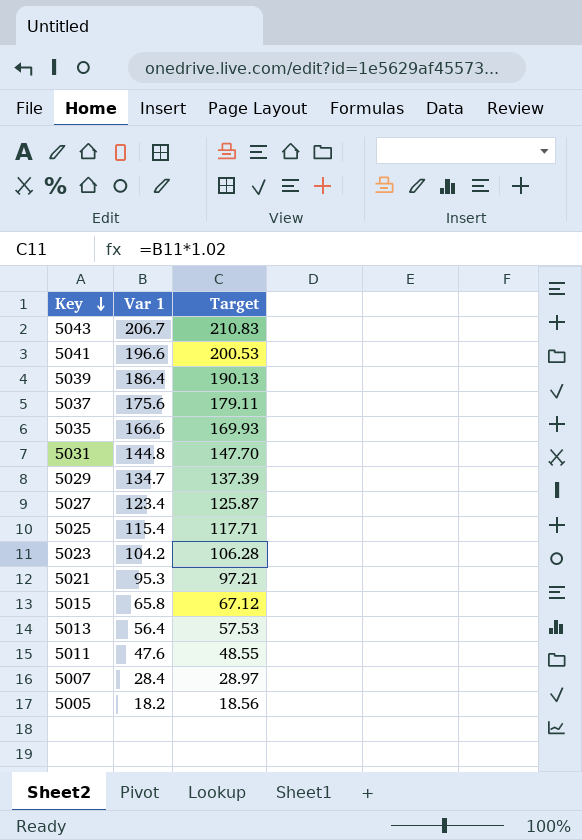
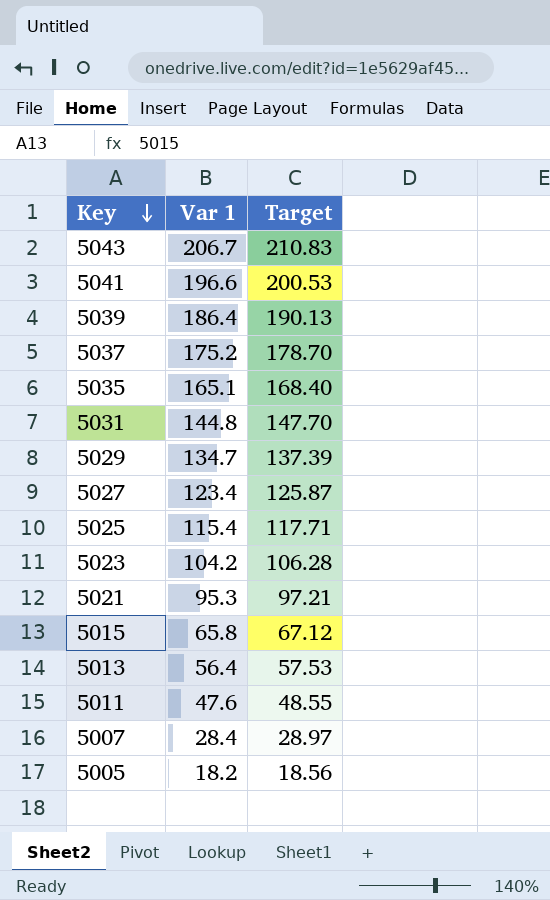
5037 | Var 1: 175.6 -> 175.2
5037 | Target: 179.11 -> 178.70
5035 | Var 1: 166.6 -> 165.1
5035 | Target: 169.93 -> 168.40

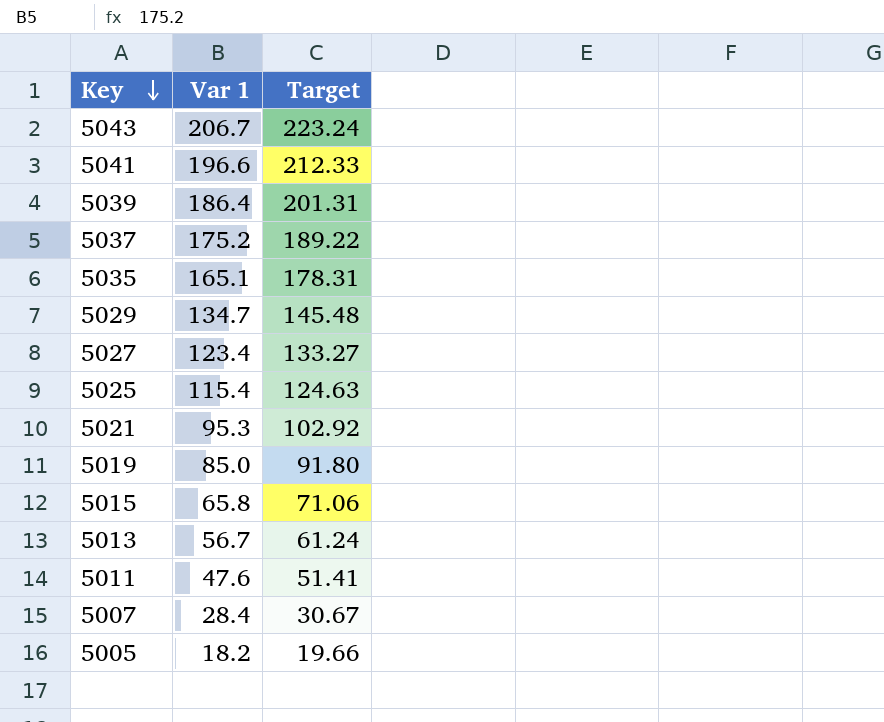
column Target | formula: [Var 1] * 1.02 -> [Var 1] * 1.08
row 5031: 144.8 | 147.70 -> none
row 5023: 104.2 | 106.28 -> none
row 5019: none -> 85.0 | 91.80
5013 | Var 1: 56.4 -> 56.7

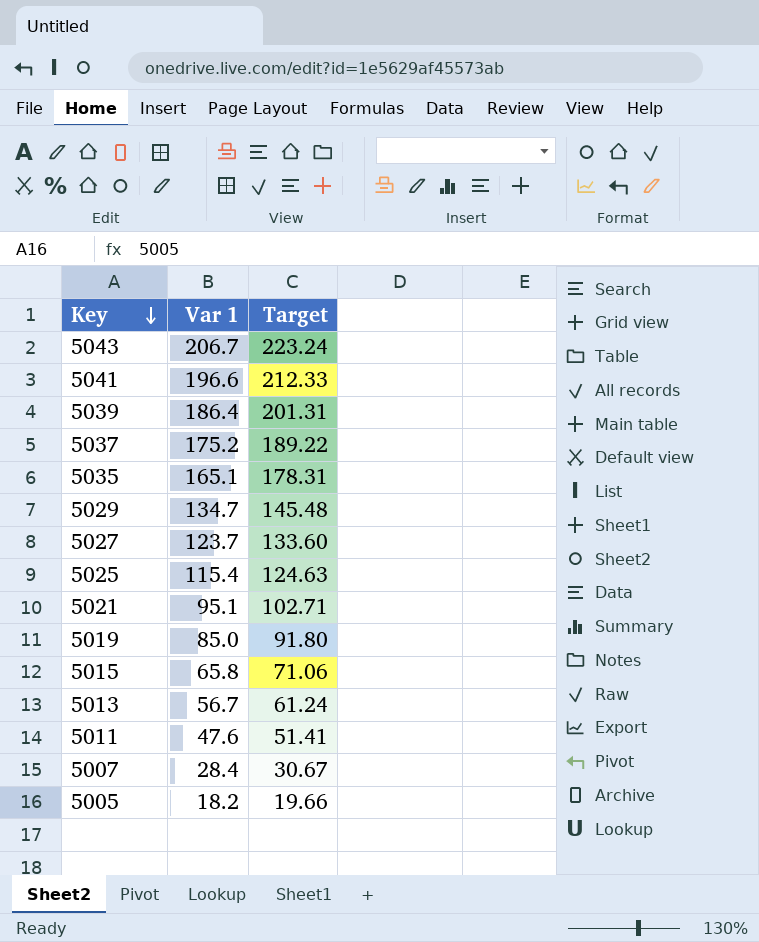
5027 | Var 1: 123.4 -> 123.7
5027 | Target: 133.27 -> 133.60
5021 | Var 1: 95.3 -> 95.1
5021 | Target: 102.92 -> 102.71

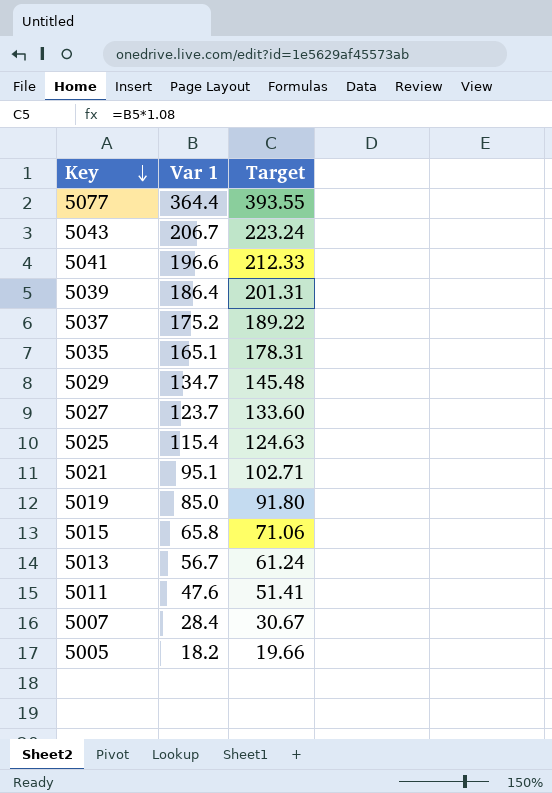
row 5077: none -> 364.4 | 393.55

